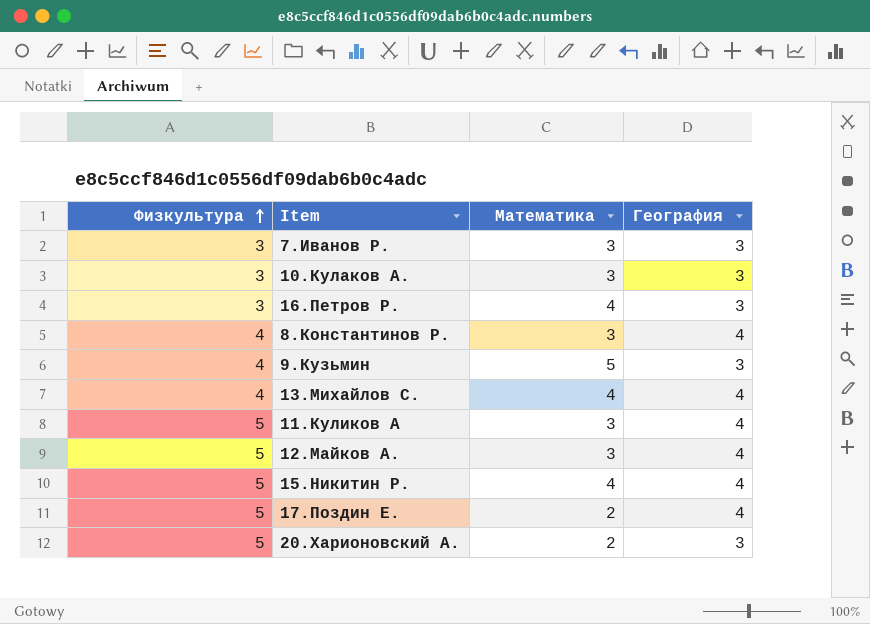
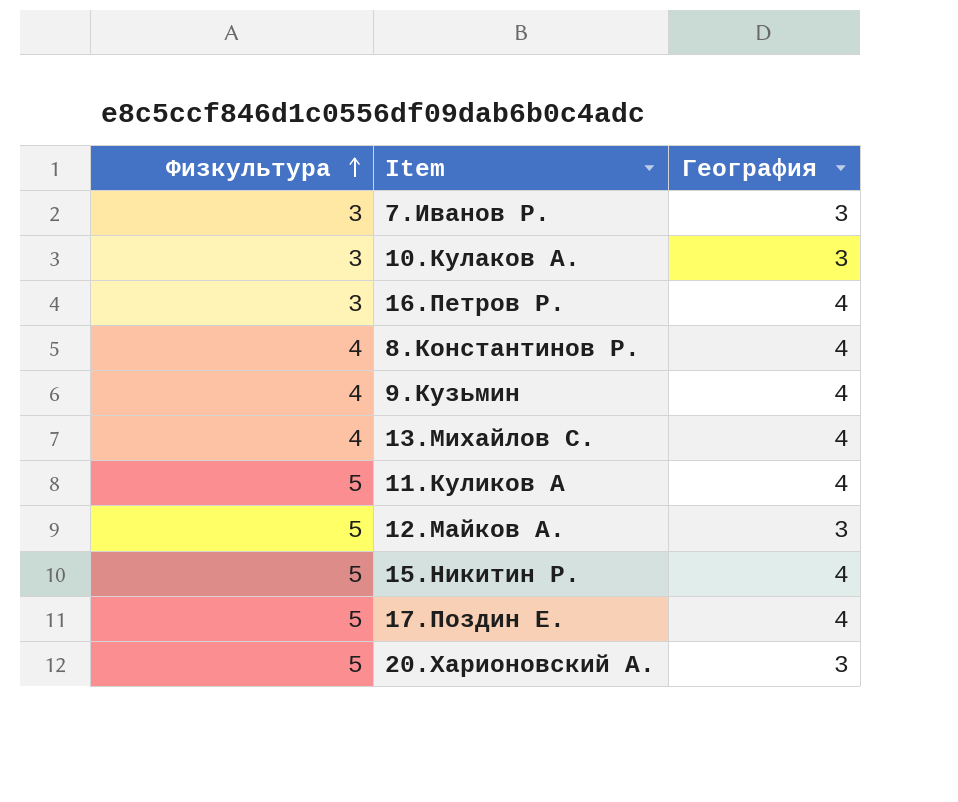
column Математика | position: 3 -> none
16.Петров Р. | География: 3 -> 4
9.Кузьмин | География: 3 -> 4
12.Майков А. | География: 4 -> 3

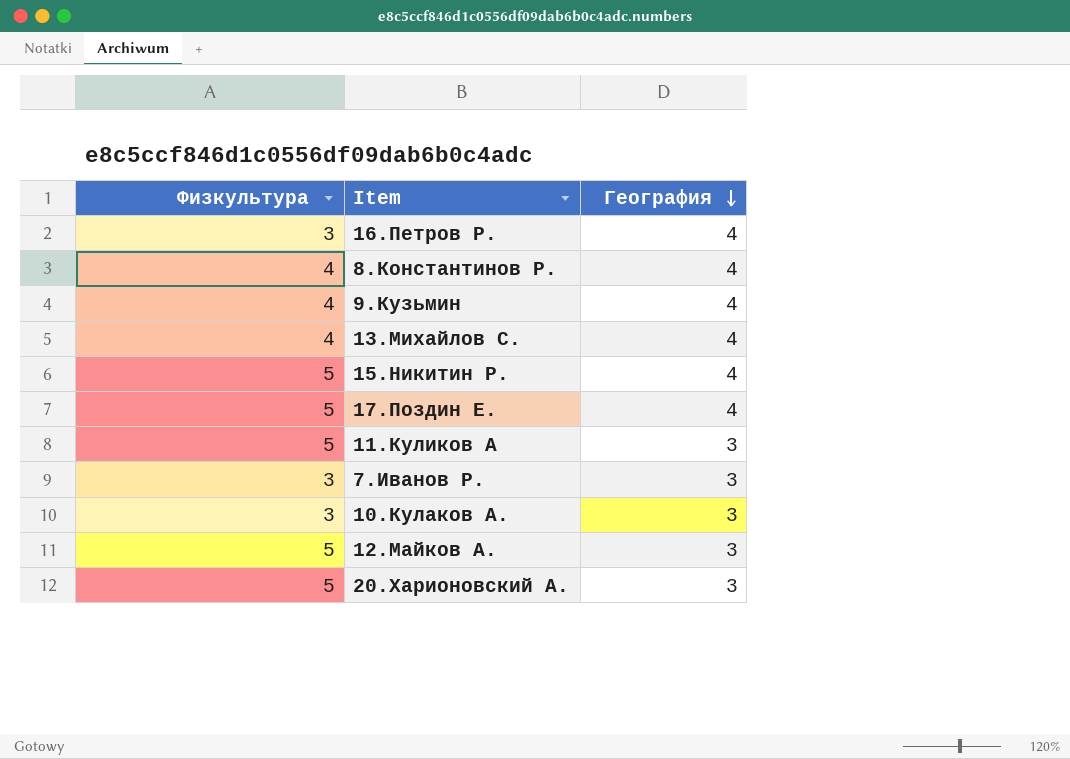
row order: Физкультура ascending -> География descending
11.Куликов А | География: 4 -> 3

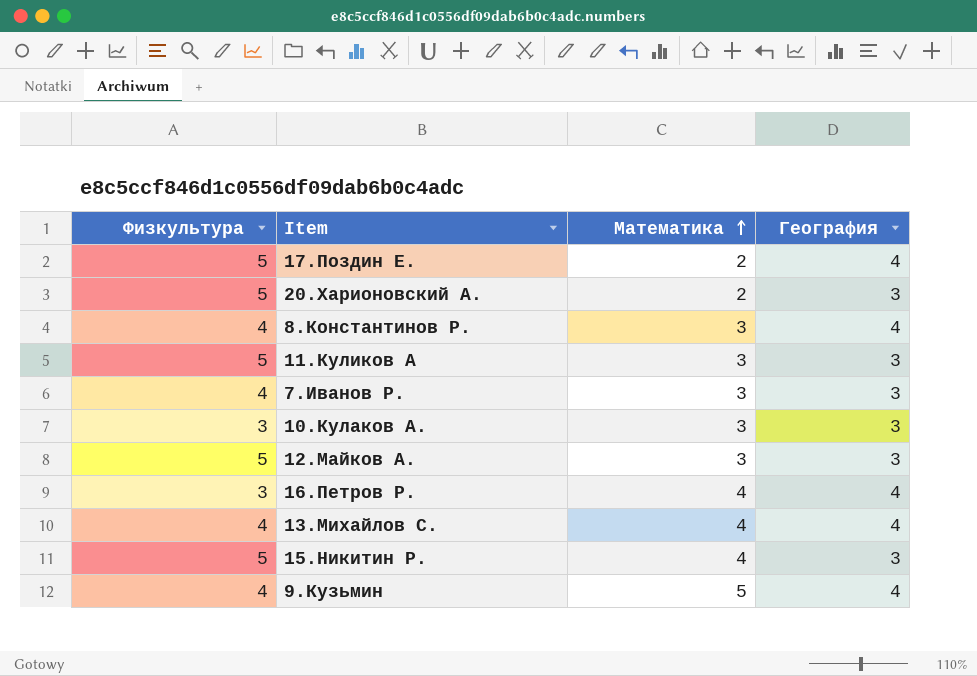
row order: География descending -> Математика ascending
column Математика | position: none -> 3
7.Иванов Р. | Физкультура: 3 -> 4
15.Никитин Р. | География: 4 -> 3

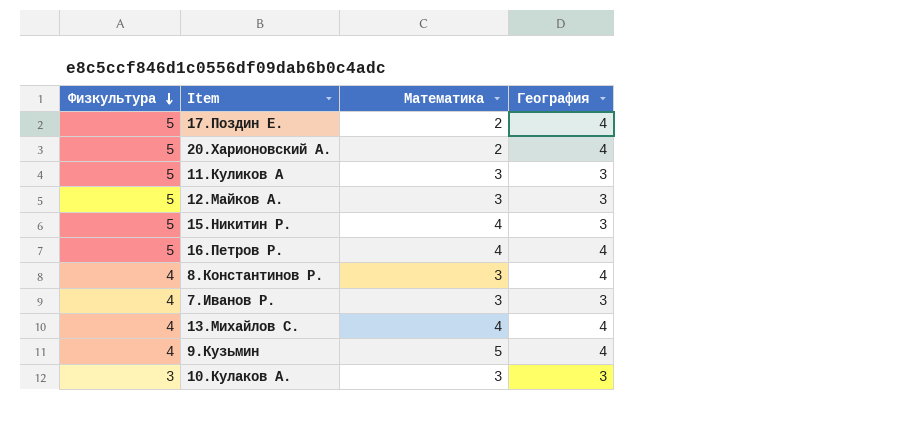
row order: Математика ascending -> Физкультура descending
20.Харионовский А. | География: 3 -> 4
16.Петров Р. | Физкультура: 3 -> 5

